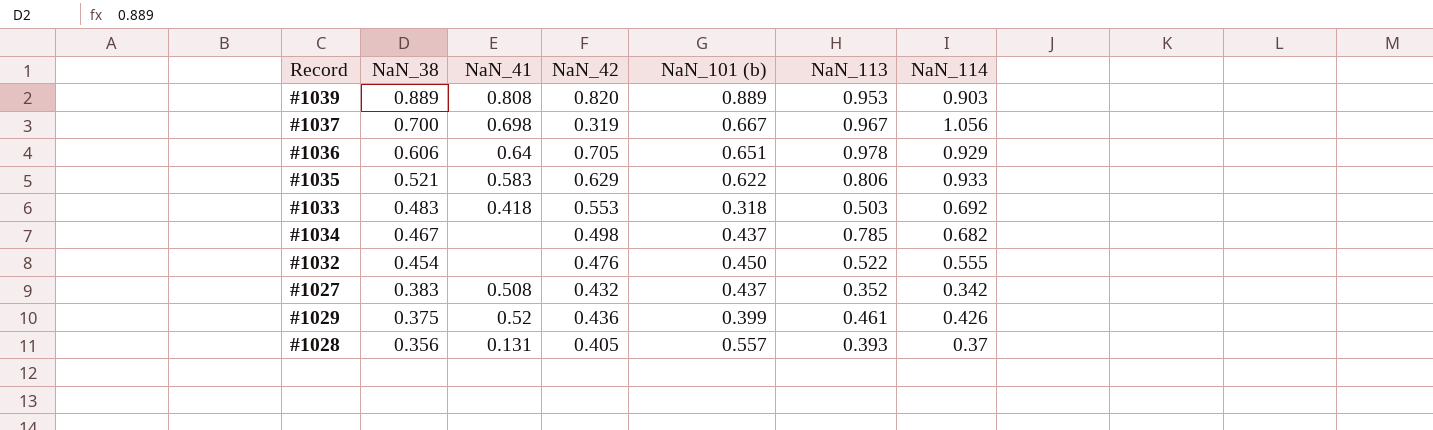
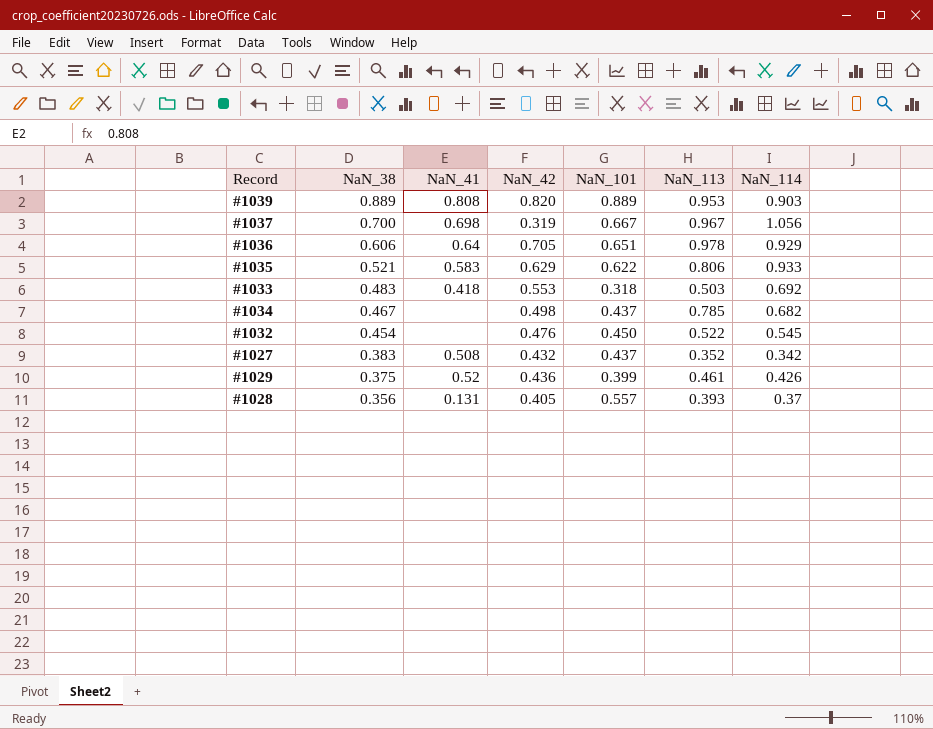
column name: NaN_101 (b) -> NaN_101
#1032 | NaN_114: 0.555 -> 0.545

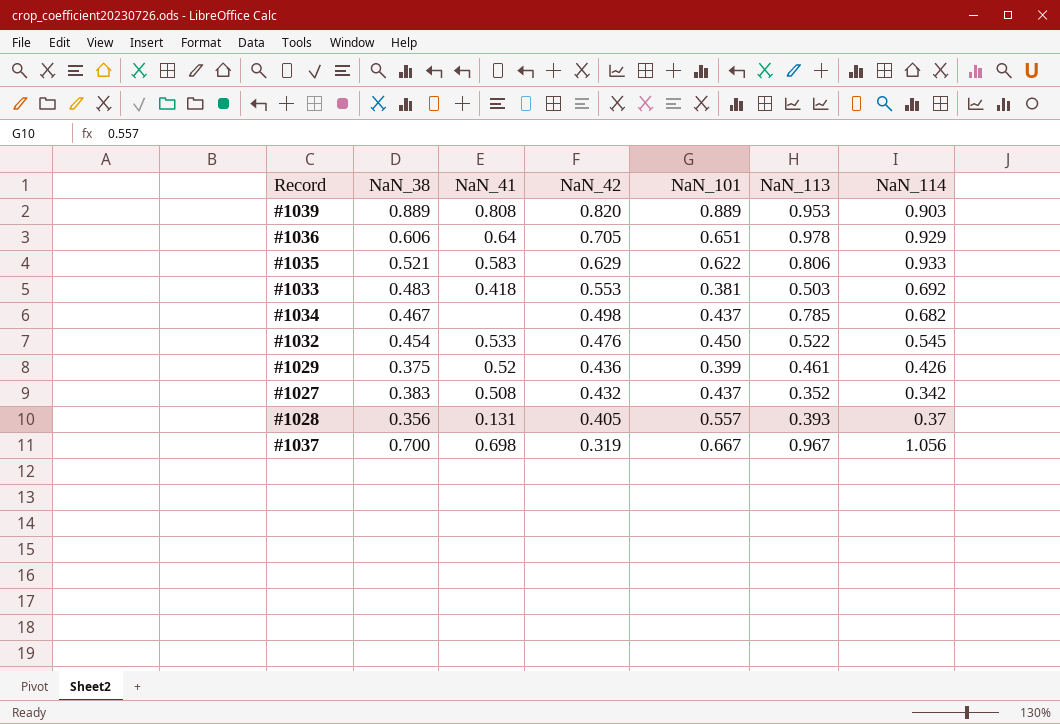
row order: NaN_38 descending -> NaN_42 descending
#1033 | NaN_101: 0.318 -> 0.381
#1032 | NaN_41: none -> 0.533

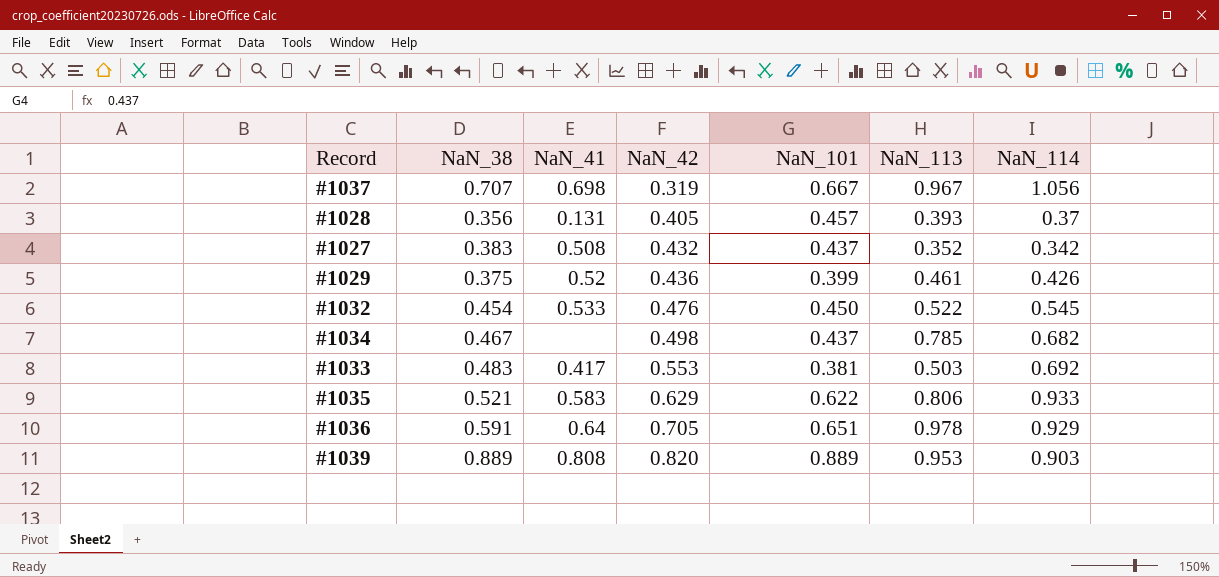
row order: NaN_42 descending -> NaN_42 ascending
#1037 | NaN_38: 0.700 -> 0.707
#1028 | NaN_101: 0.557 -> 0.457
#1033 | NaN_41: 0.418 -> 0.417
#1036 | NaN_38: 0.606 -> 0.591

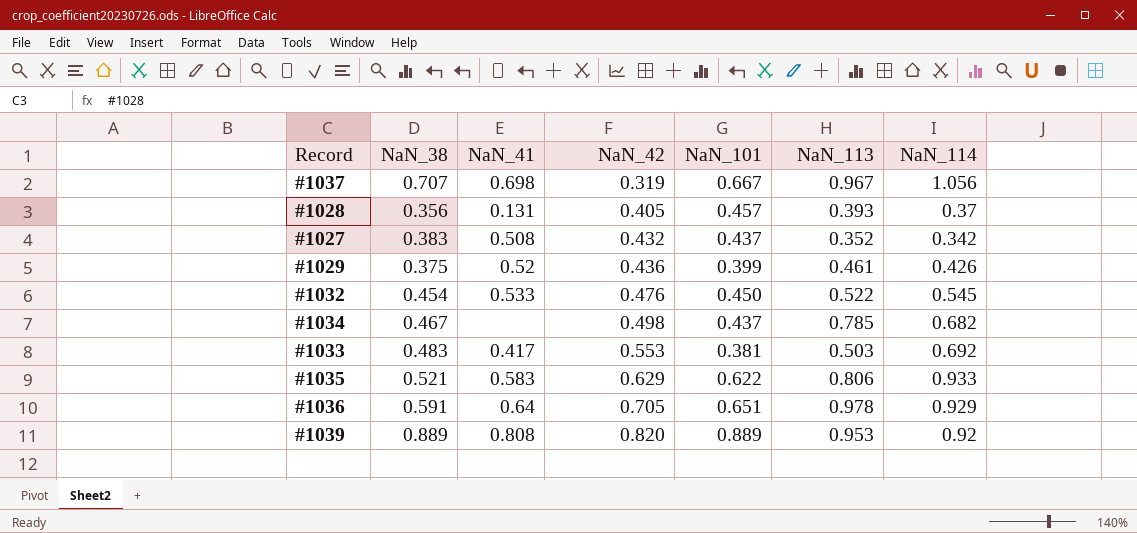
#1039 | NaN_114: 0.903 -> 0.92

